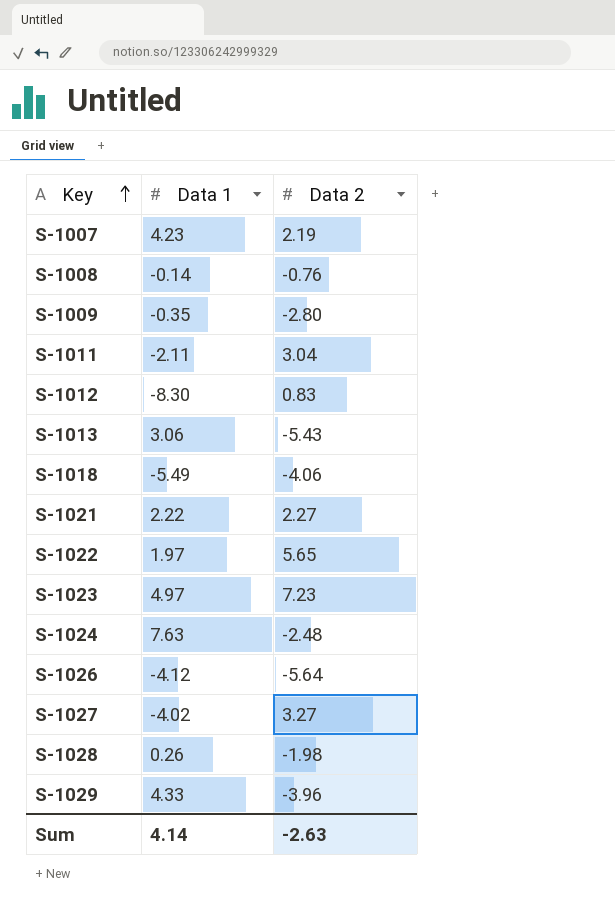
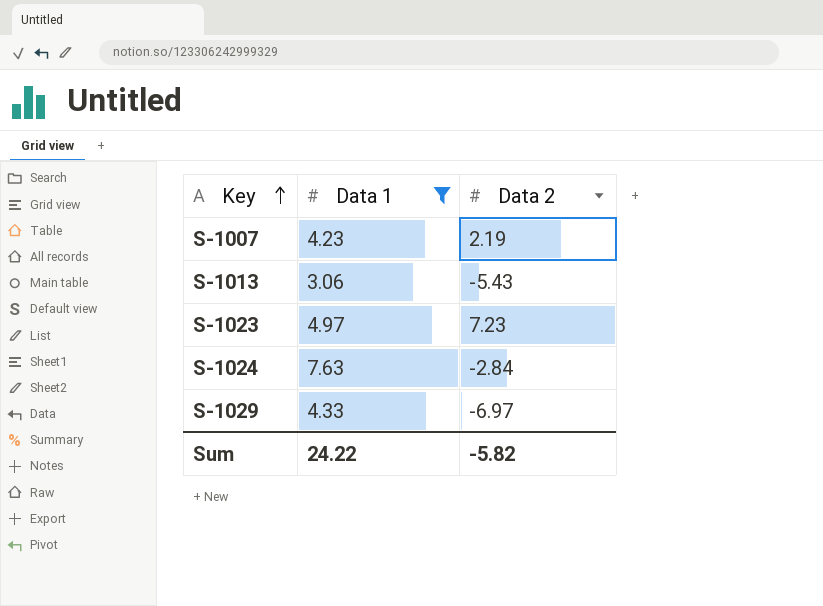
filter: none -> Data 1 >= 3.06
S-1024 | Data 2: -2.48 -> -2.84
S-1029 | Data 2: -3.96 -> -6.97
Sum | Data 1: 4.14 -> 24.22
Sum | Data 2: -2.63 -> -5.82

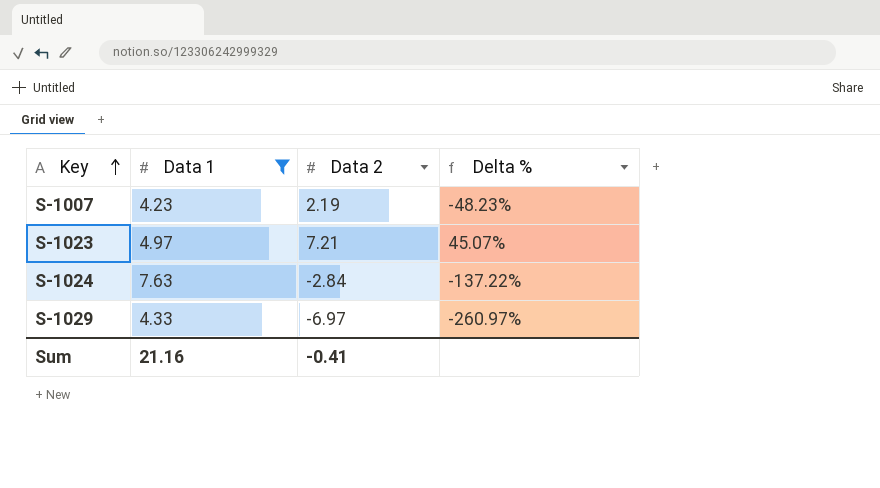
column Delta % | formula: none -> ([Data 2] - [Data 1]) / [Data 1]
row S-1013: 3.06 | -5.43 -> none
S-1023 | Data 2: 7.23 -> 7.21
Sum | Data 1: 24.22 -> 21.16
Sum | Data 2: -5.82 -> -0.41

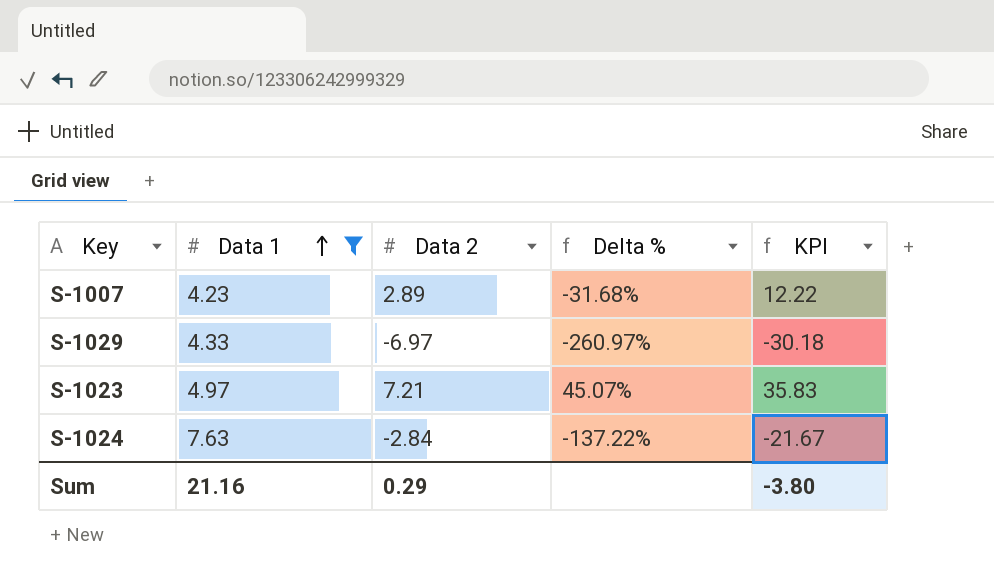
row order: Key ascending -> Data 1 ascending
column KPI | formula: none -> [Data 1] * [Data 2]
S-1007 | Data 2: 2.19 -> 2.89
S-1007 | Delta %: -48.23% -> -31.68%
Sum | Data 2: -0.41 -> 0.29

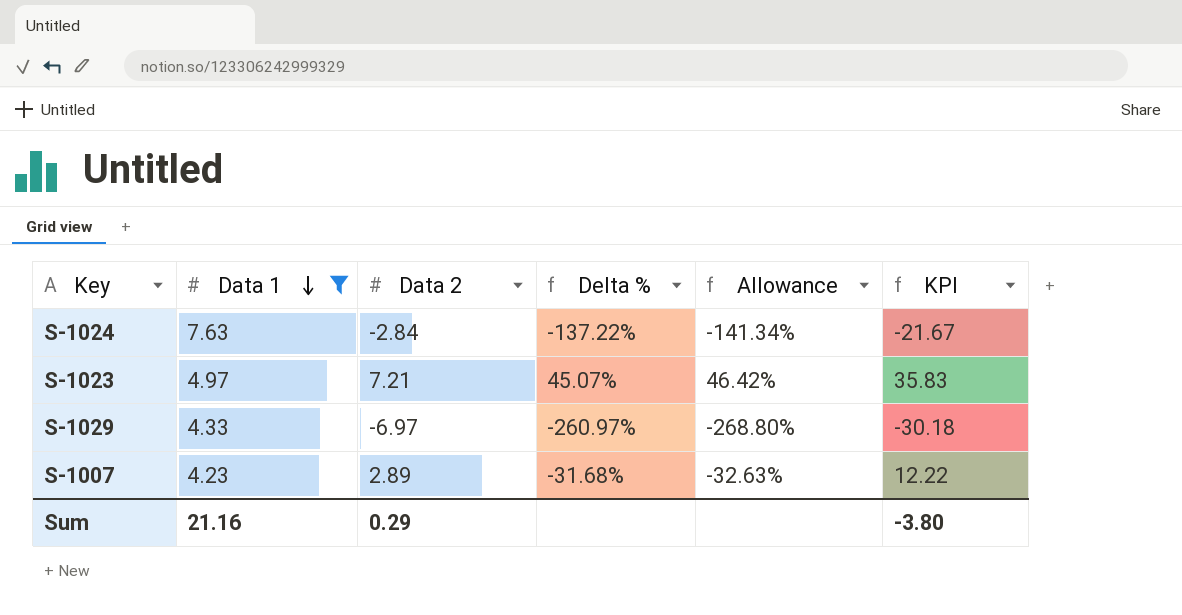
row order: Data 1 ascending -> Data 1 descending
column Allowance | formula: none -> [Delta %] * 1.03

